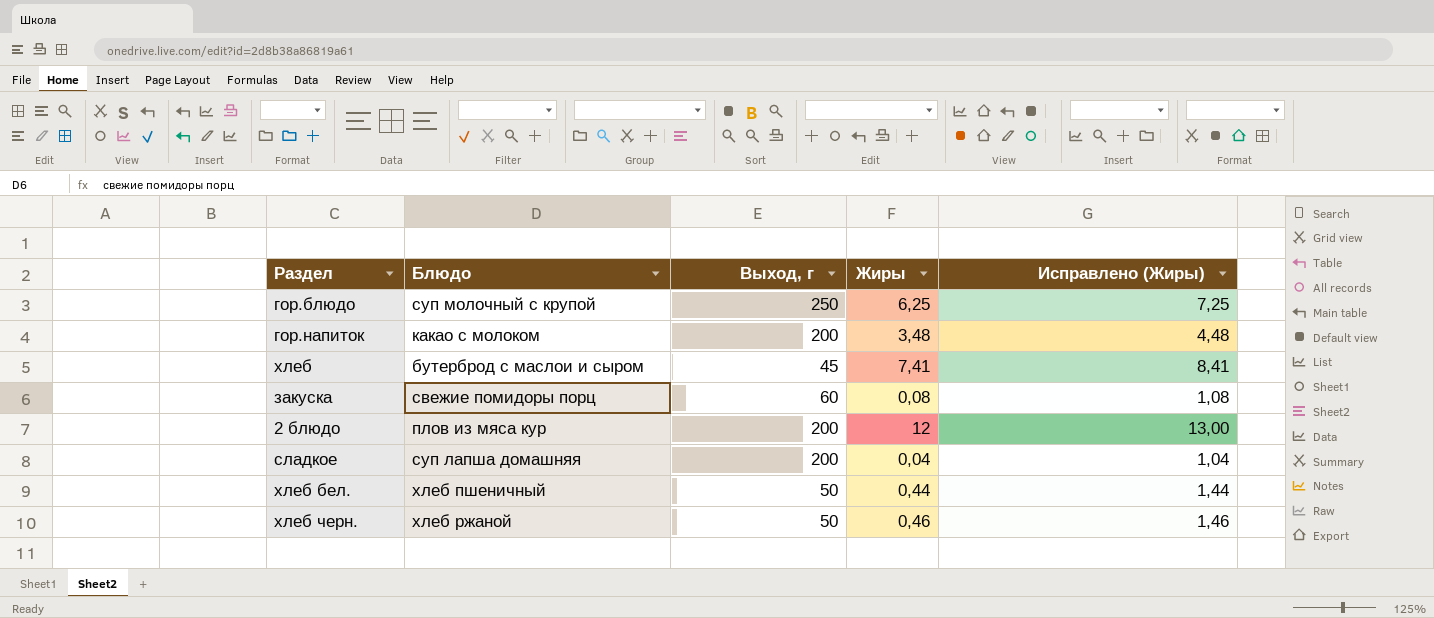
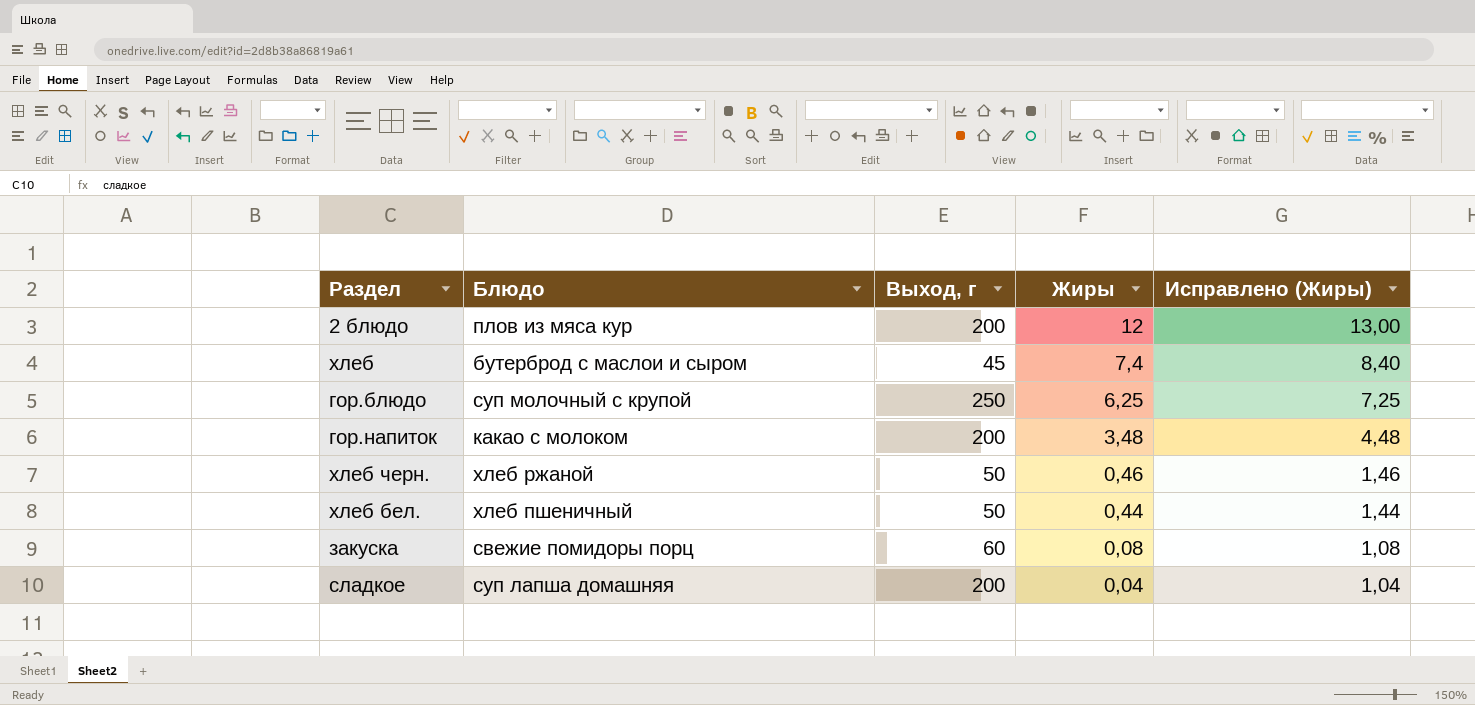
row order: none -> Жиры descending
хлеб | Жиры: 7,41 -> 7,4
хлеб | Исправлено (Жиры): 8,41 -> 8,40

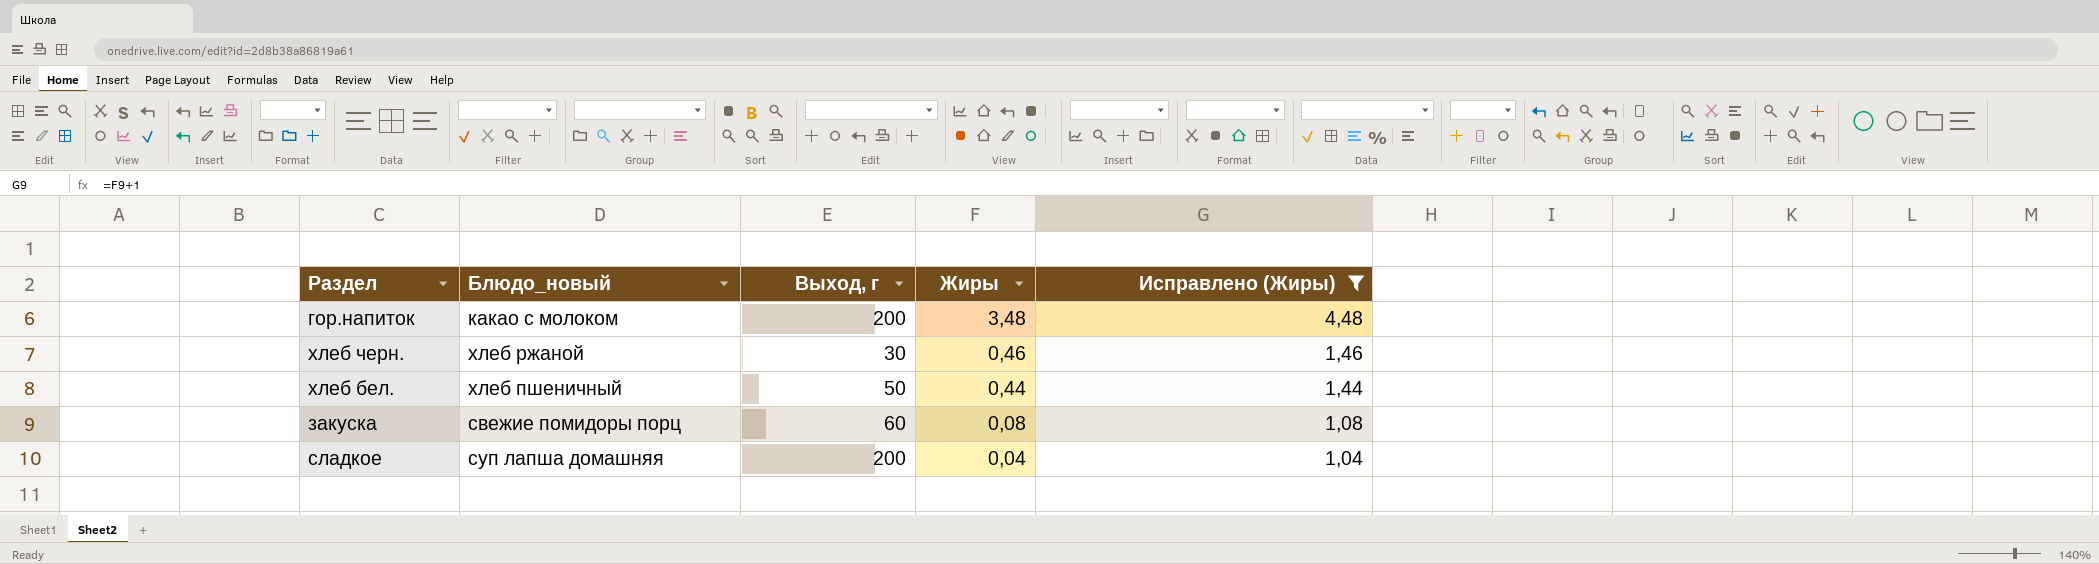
filter: none -> Исправлено (Жиры) <= 4,48
column name: Блюдо -> Блюдо_новый
хлеб черн. | Выход, г: 50 -> 30

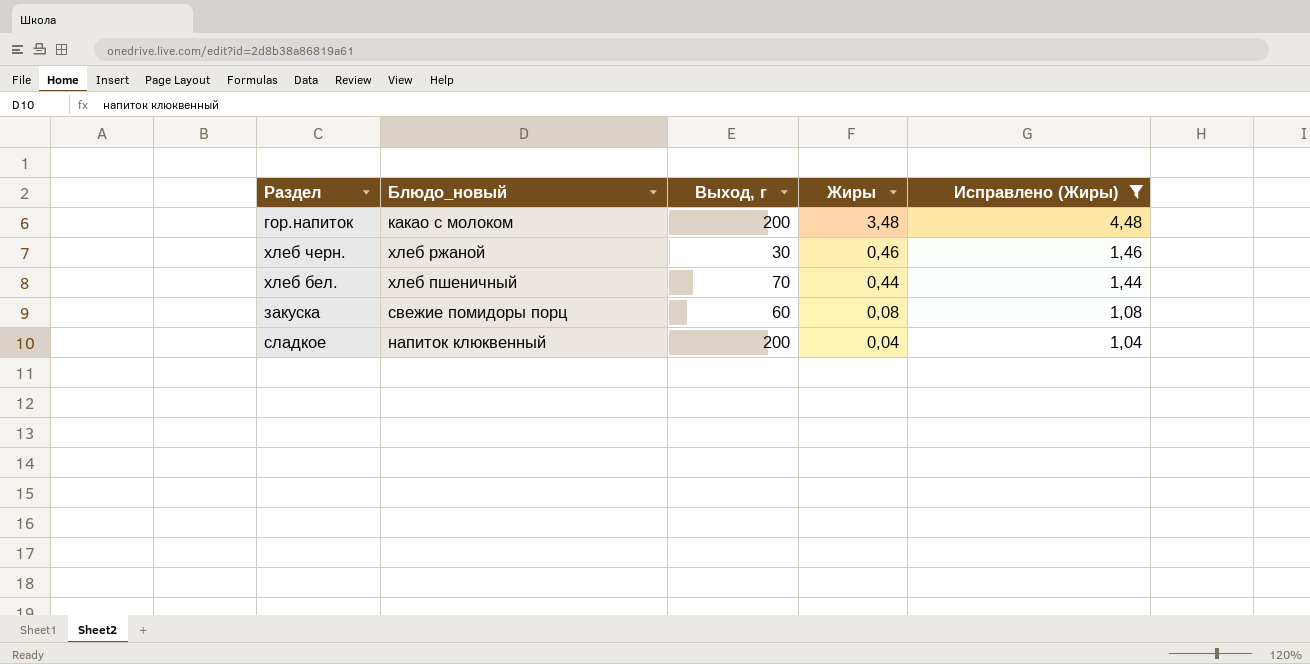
хлеб бел. | Выход, г: 50 -> 70
сладкое | Блюдо_новый: суп лапша домашняя -> напиток клюквенный

